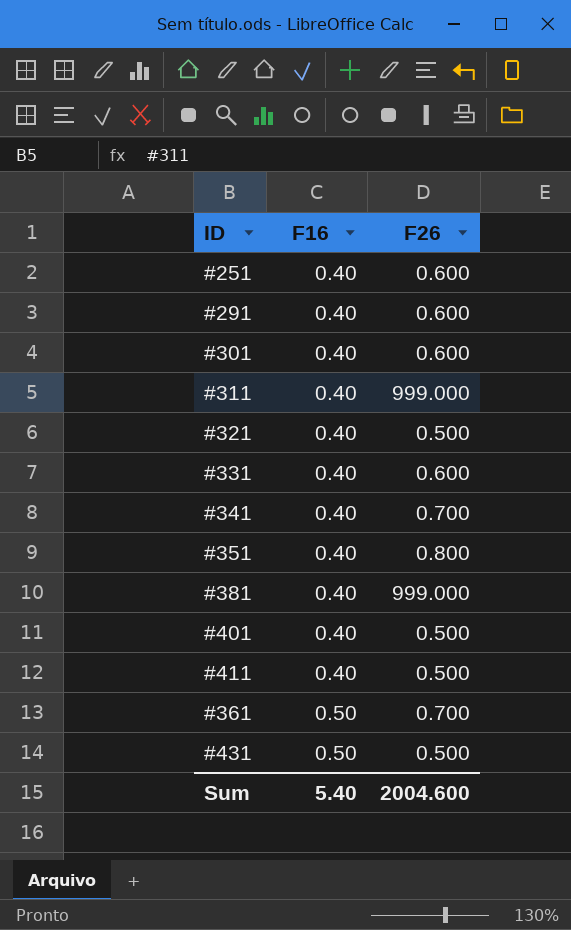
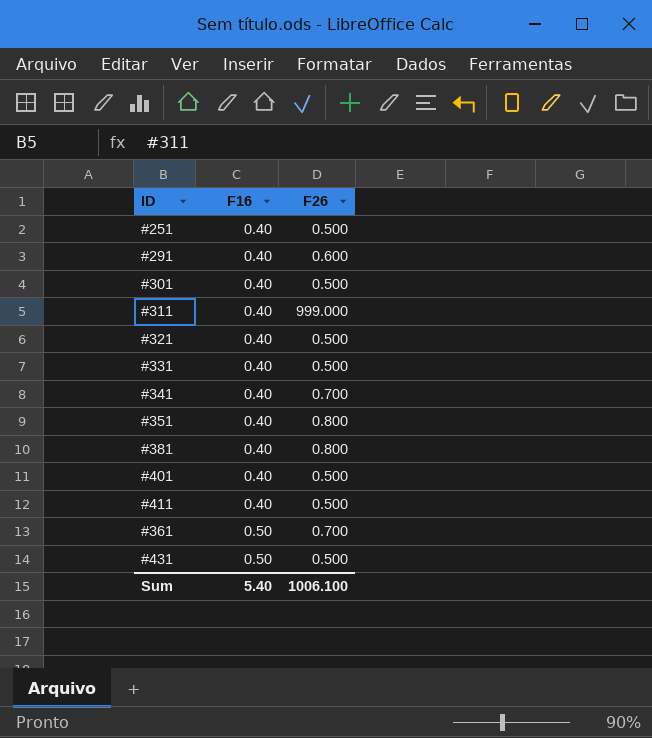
#251 | F26: 0.600 -> 0.500
#301 | F26: 0.600 -> 0.500
#331 | F26: 0.600 -> 0.500
#381 | F26: 999.000 -> 0.800
Sum | F26: 2004.600 -> 1006.100

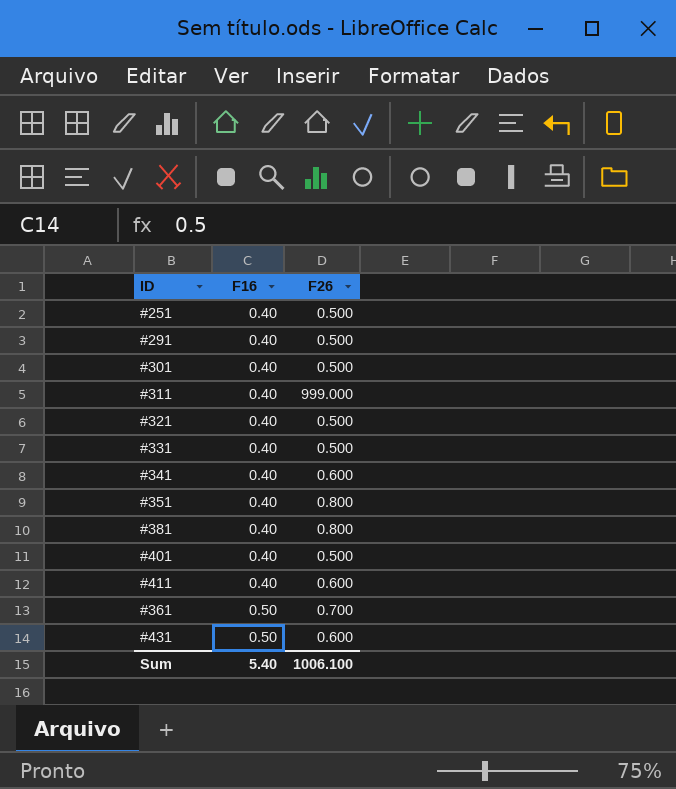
#291 | F26: 0.600 -> 0.500
#341 | F26: 0.700 -> 0.600
#411 | F26: 0.500 -> 0.600
#431 | F26: 0.500 -> 0.600

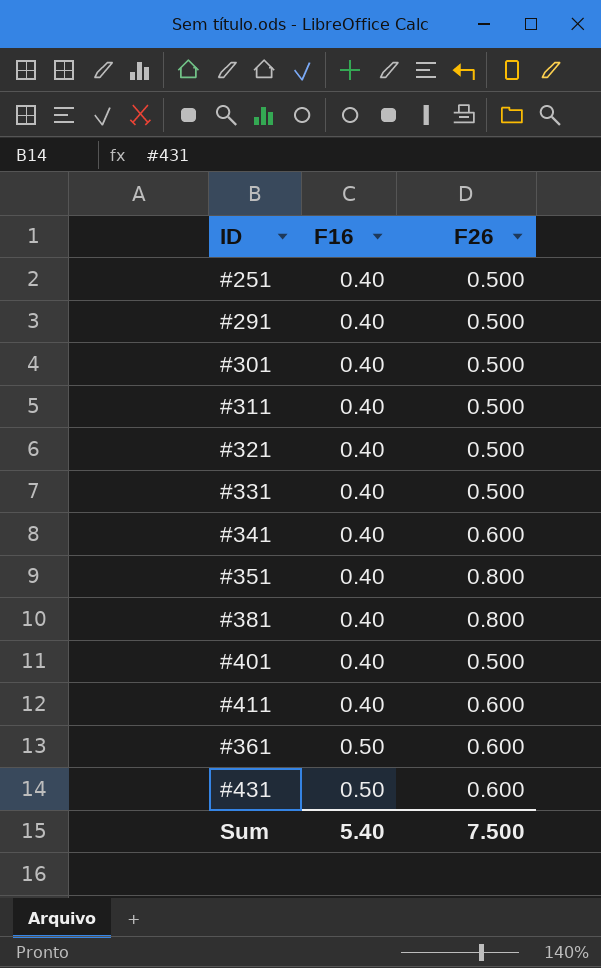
#311 | F26: 999.000 -> 0.500
#361 | F26: 0.700 -> 0.600
Sum | F26: 1006.100 -> 7.500

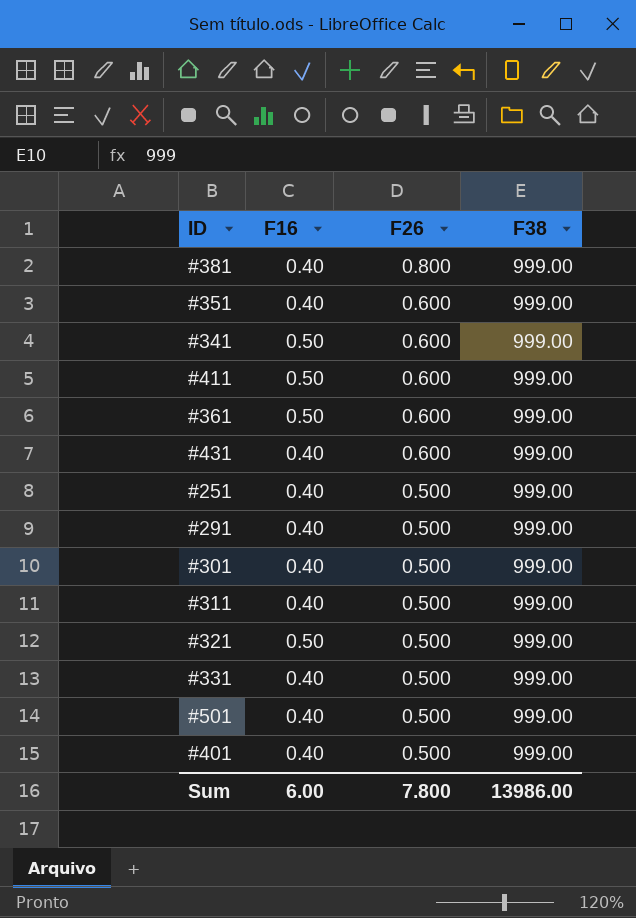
row order: F16 ascending -> F26 descending
column F38 | position: none -> 4
#351 | F26: 0.800 -> 0.600
#341 | F16: 0.40 -> 0.50
#411 | F16: 0.40 -> 0.50
#431 | F16: 0.50 -> 0.40
#321 | F16: 0.40 -> 0.50
row #501: none -> 0.40 | 0.500 | 999.00
Sum | F16: 5.40 -> 6.00
Sum | F26: 7.500 -> 7.800

